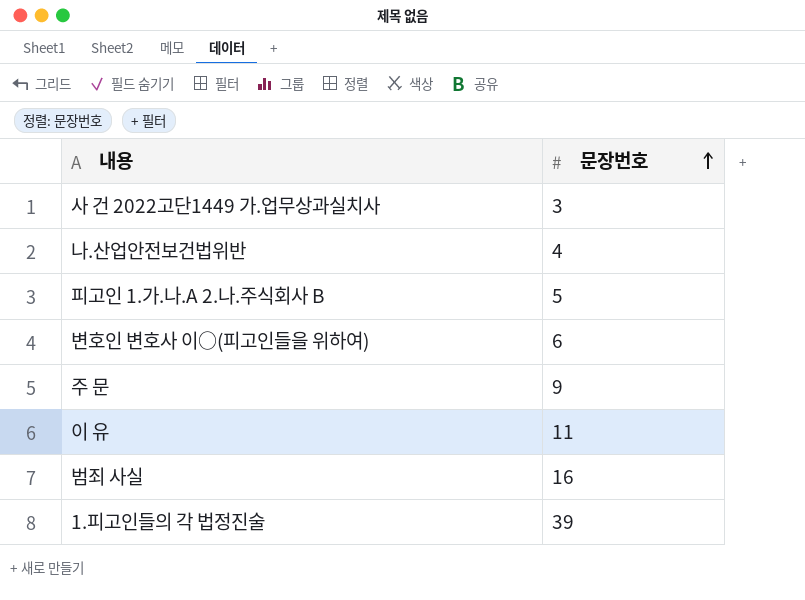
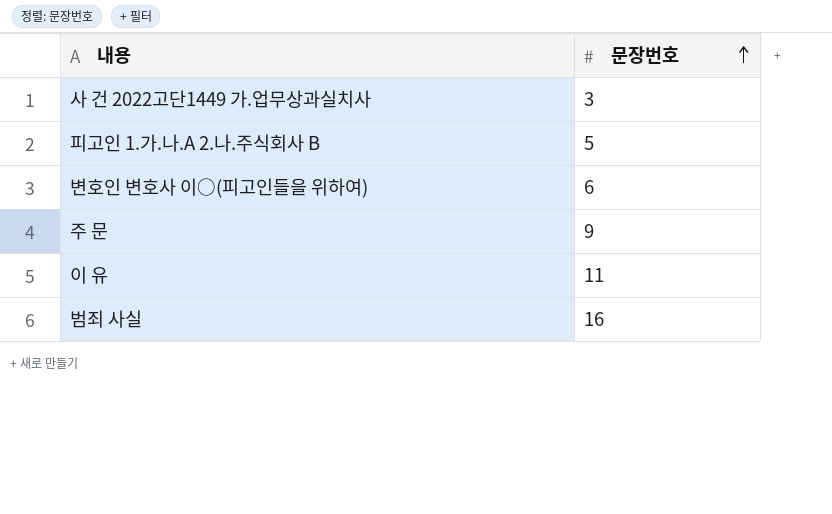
row 나.산업안전보건법위반: 4 -> none
row 1.피고인들의 각 법정진술: 39 -> none

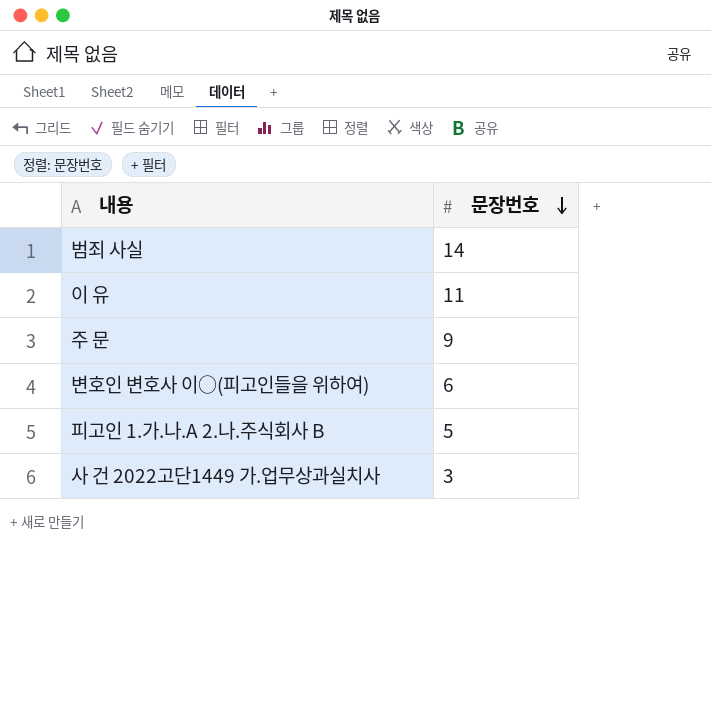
row order: 문장번호 ascending -> 문장번호 descending
범죄 사실 | 문장번호: 16 -> 14

